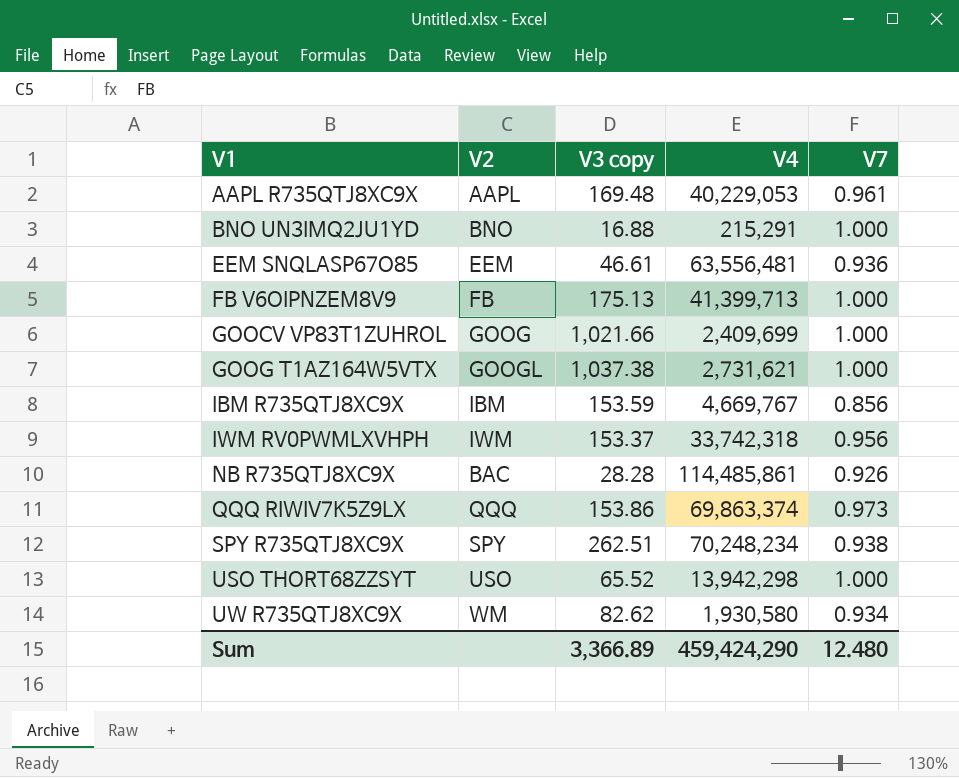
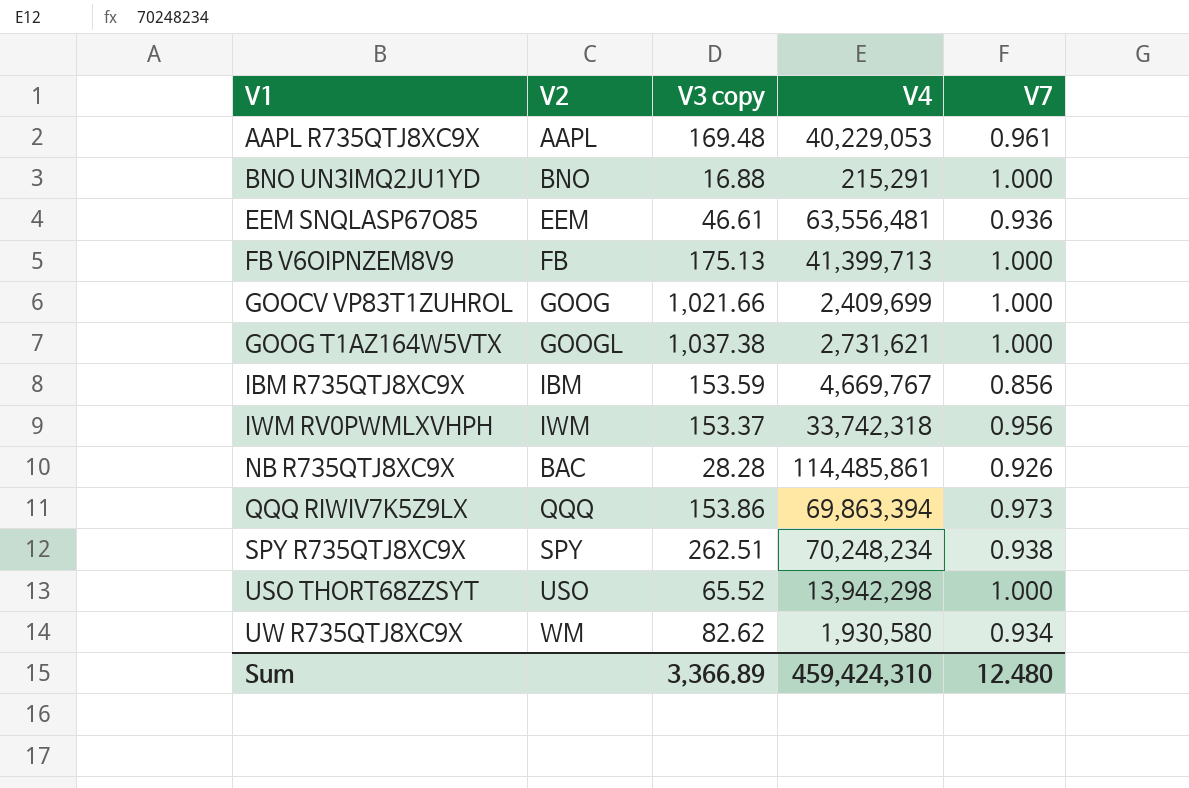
QQQ RIWIV7K5Z9LX | V4: 69,863,374 -> 69,863,394
Sum | V4: 459,424,290 -> 459,424,310

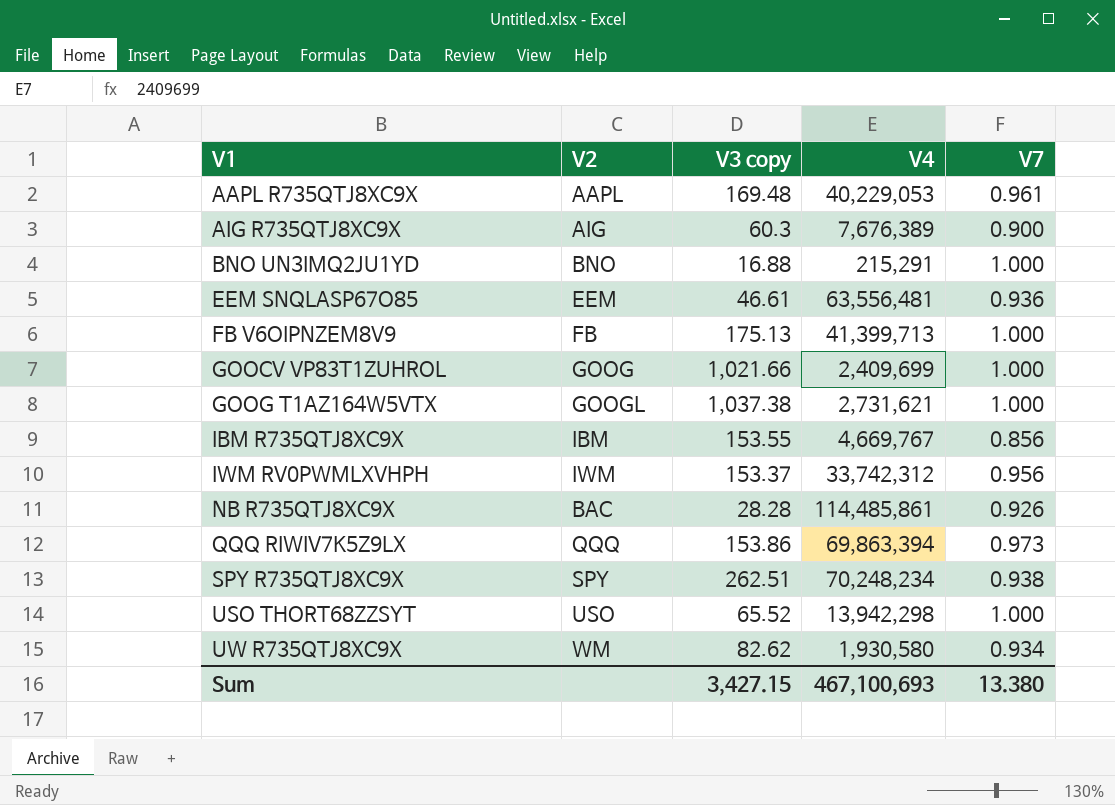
row AIG R735QTJ8XC9X: none -> AIG | 60.3 | 7,676,389 | 0.900
IBM R735QTJ8XC9X | V3 copy: 153.59 -> 153.55
IWM RV0PWMLXVHPH | V4: 33,742,318 -> 33,742,312
Sum | V3 copy: 3,366.89 -> 3,427.15
Sum | V4: 459,424,310 -> 467,100,693
Sum | V7: 12.480 -> 13.380

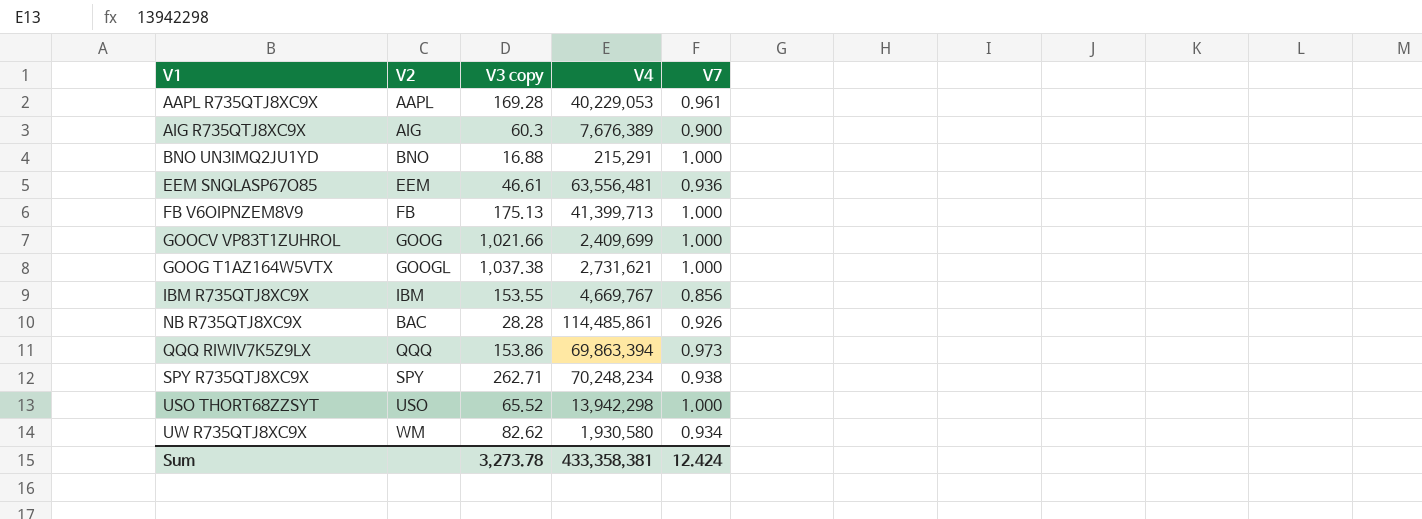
row IWM RV0PWMLXVHPH: IWM | 153.37 | 33,742,312 | 0.956 -> none
AAPL R735QTJ8XC9X | V3 copy: 169.48 -> 169.28
SPY R735QTJ8XC9X | V3 copy: 262.51 -> 262.71
Sum | V3 copy: 3,427.15 -> 3,273.78
Sum | V4: 467,100,693 -> 433,358,381
Sum | V7: 13.380 -> 12.424

